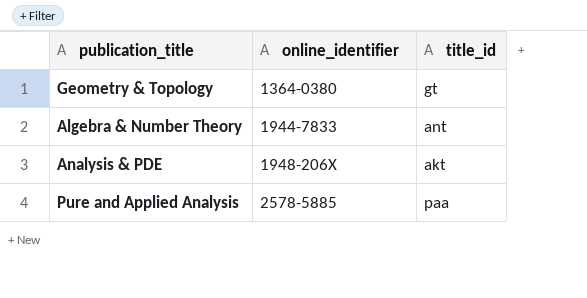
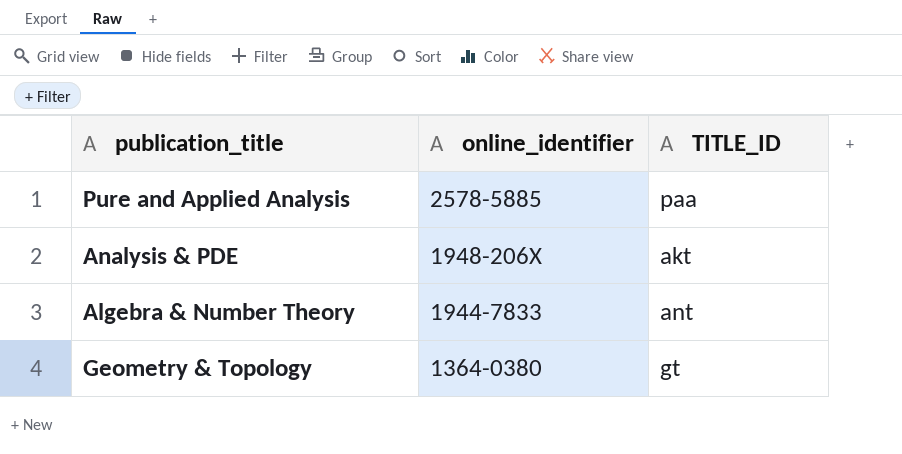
row order: online_identifier ascending -> online_identifier descending
column name: title_id -> TITLE_ID

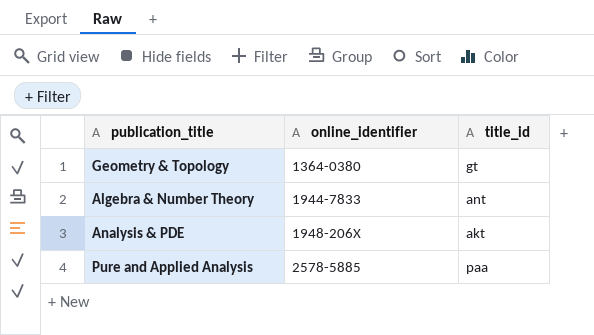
row order: online_identifier descending -> online_identifier ascending
column name: TITLE_ID -> title_id

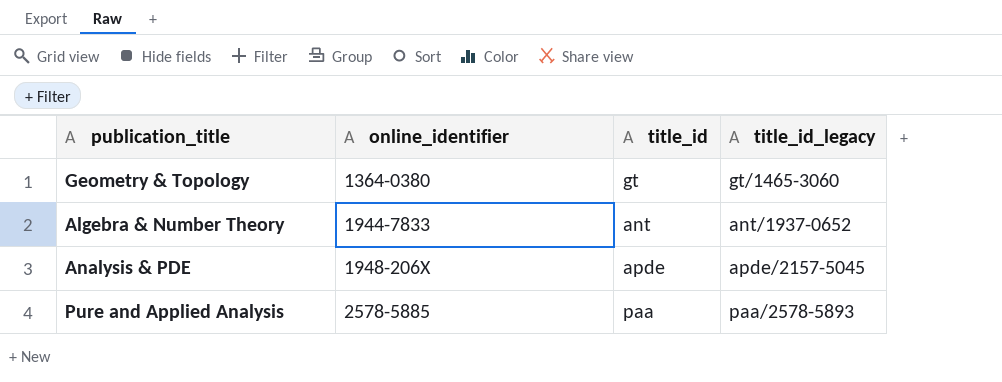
column title_id_legacy | position: none -> 4
Analysis & PDE | title_id: akt -> apde

